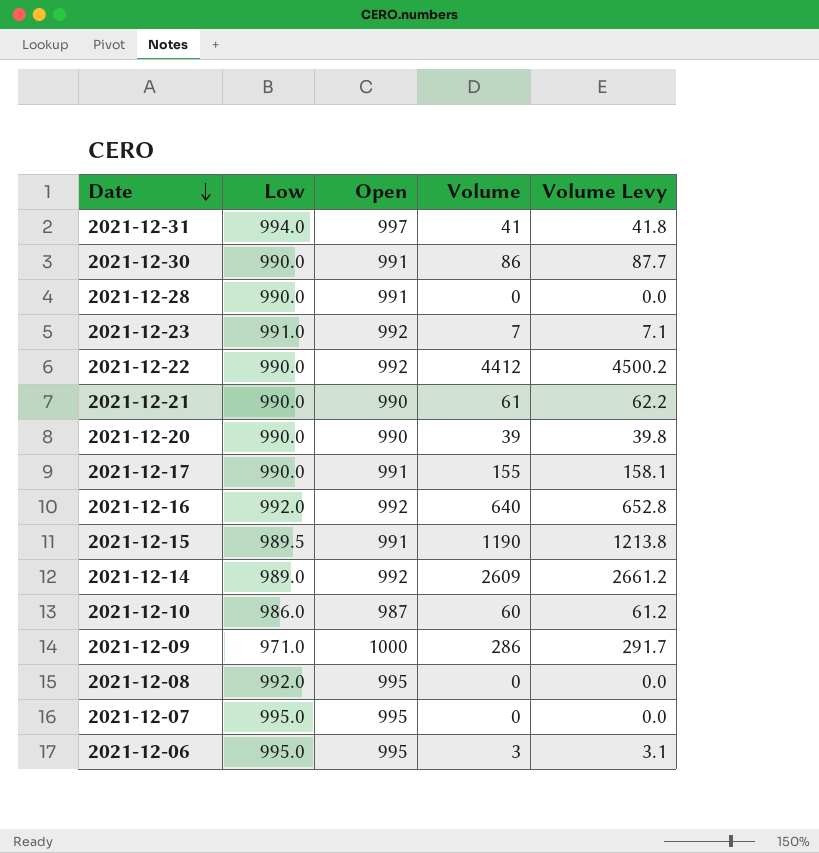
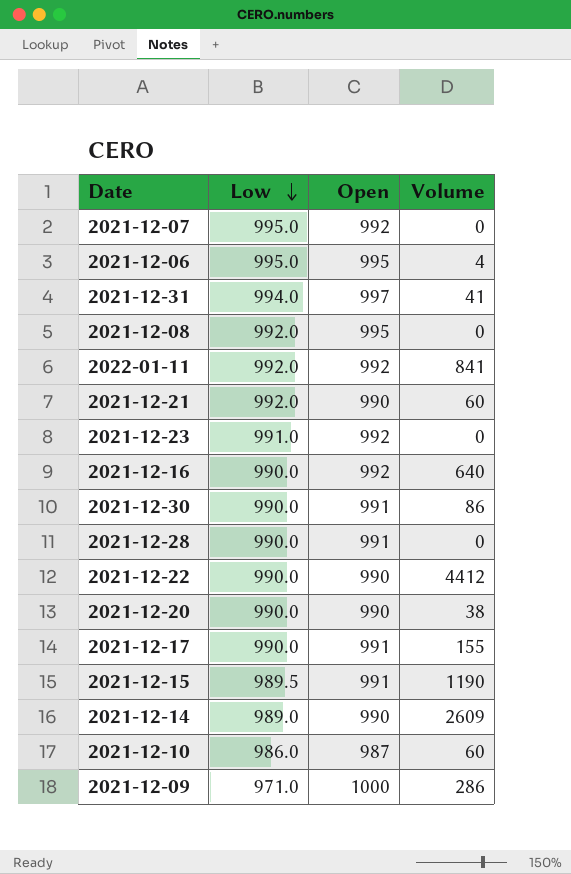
row order: Date descending -> Low descending
column Volume Levy | formula: [Volume] * 1.02 -> none
2021-12-07 | Open: 995 -> 992
2021-12-06 | Volume: 3 -> 4
row 2022-01-11: none -> 992.0 | 992 | 841
2021-12-21 | Low: 990.0 -> 992.0
2021-12-21 | Volume: 61 -> 60
2021-12-23 | Volume: 7 -> 0
2021-12-16 | Low: 992.0 -> 990.0
2021-12-22 | Open: 992 -> 990
2021-12-20 | Volume: 39 -> 38
2021-12-14 | Open: 992 -> 990

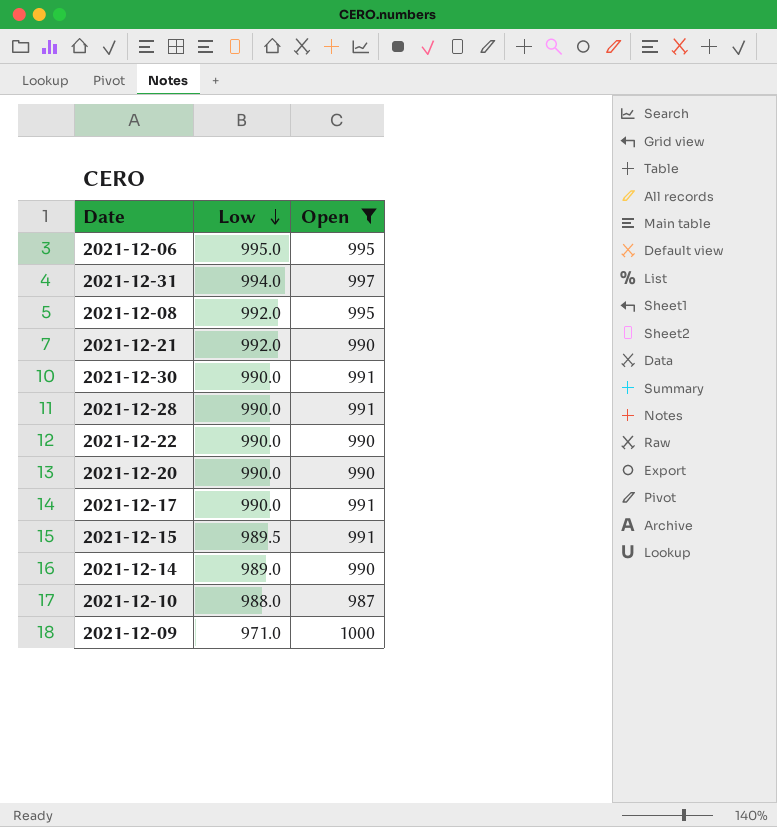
filter: none -> Open != 992
column Volume | position: 4 -> none
2021-12-10 | Low: 986.0 -> 988.0

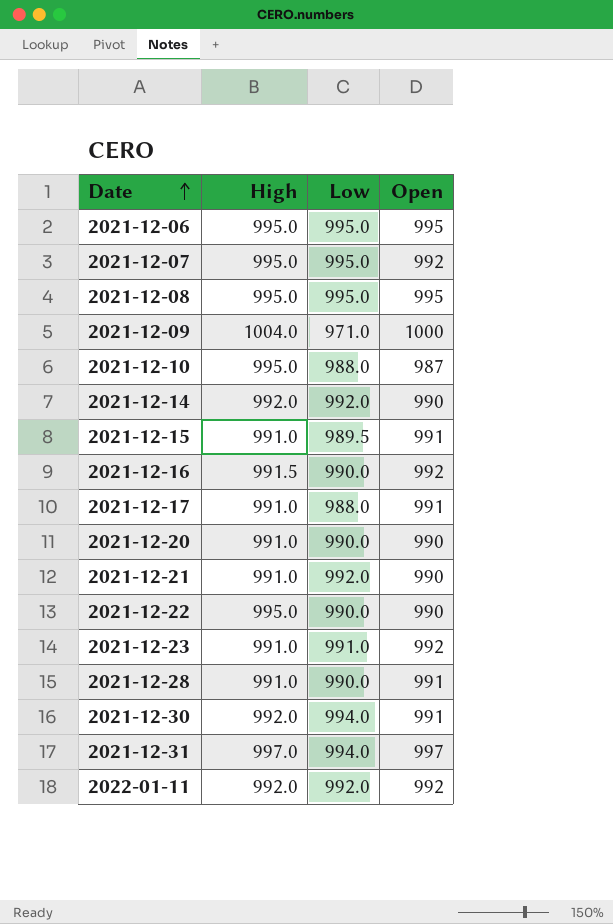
filter: Open != 992 -> none
row order: Low descending -> Date ascending
column High | position: none -> 2
2021-12-08 | Low: 992.0 -> 995.0
2021-12-14 | Low: 989.0 -> 992.0
2021-12-17 | Low: 990.0 -> 988.0
2021-12-30 | Low: 990.0 -> 994.0

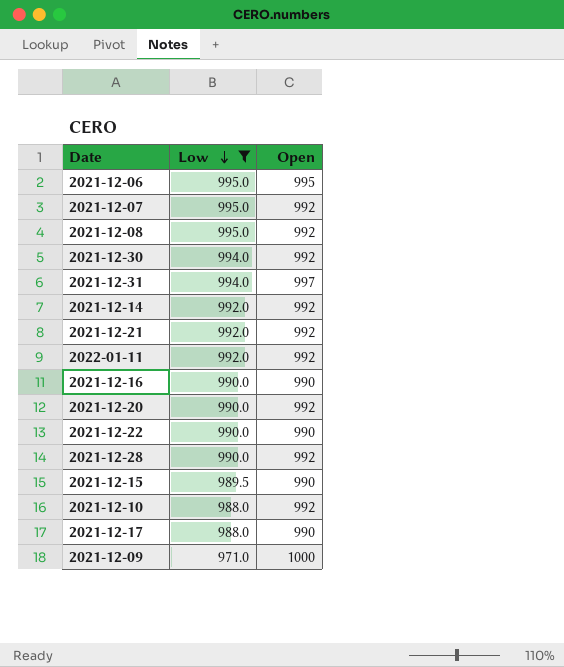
filter: none -> Low != 991.0
row order: Date ascending -> Low descending
column High | position: 2 -> none
2021-12-08 | Open: 995 -> 992
2021-12-30 | Open: 991 -> 992
2021-12-14 | Open: 990 -> 992
2021-12-21 | Open: 990 -> 992
2021-12-16 | Open: 992 -> 990
2021-12-20 | Open: 990 -> 992
2021-12-28 | Open: 991 -> 992
2021-12-15 | Open: 991 -> 990
2021-12-10 | Open: 987 -> 992
2021-12-17 | Open: 991 -> 990

